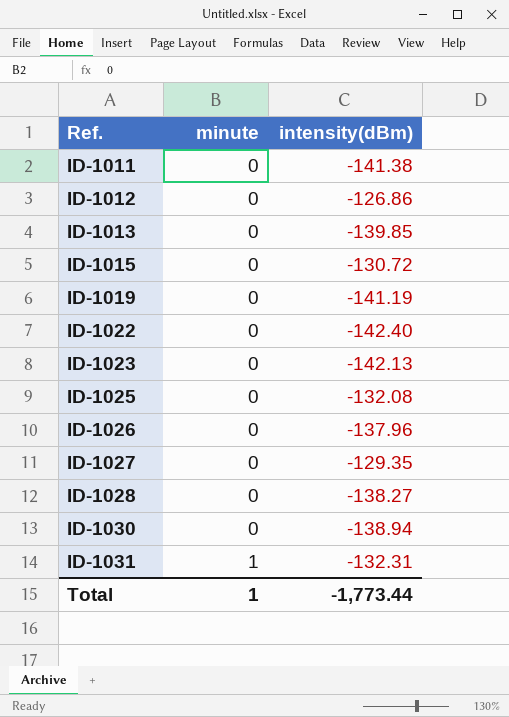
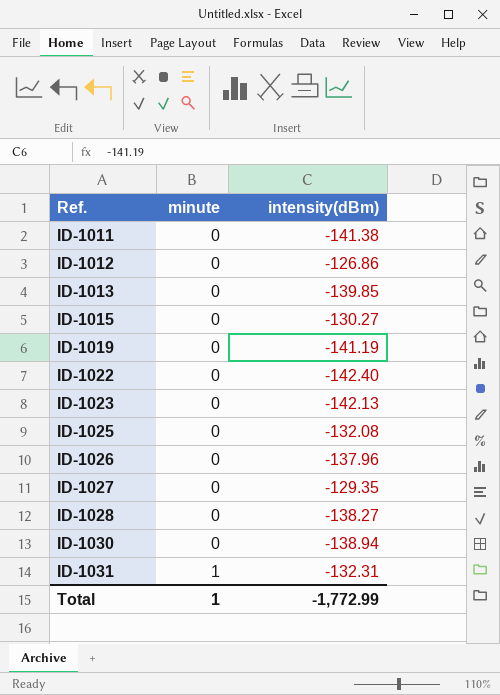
ID-1015 | intensity(dBm): -130.72 -> -130.27
Total | intensity(dBm): -1,773.44 -> -1,772.99

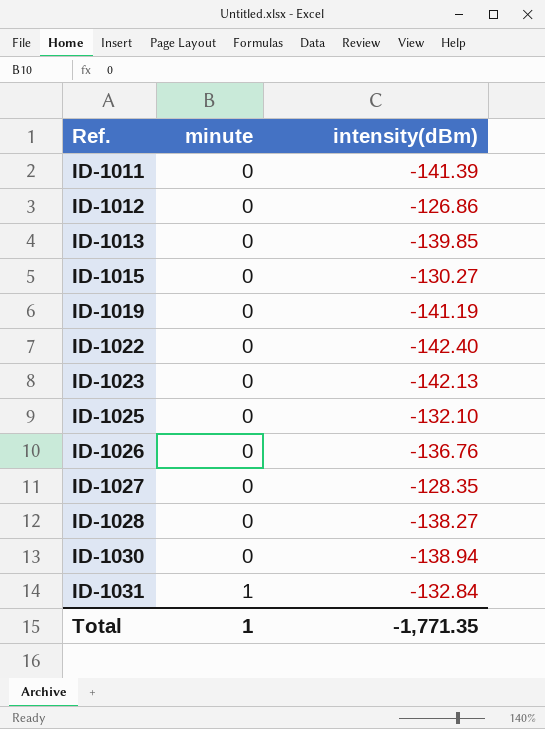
ID-1011 | intensity(dBm): -141.38 -> -141.39
ID-1025 | intensity(dBm): -132.08 -> -132.10
ID-1026 | intensity(dBm): -137.96 -> -136.76
ID-1027 | intensity(dBm): -129.35 -> -128.35
ID-1031 | intensity(dBm): -132.31 -> -132.84
Total | intensity(dBm): -1,772.99 -> -1,771.35

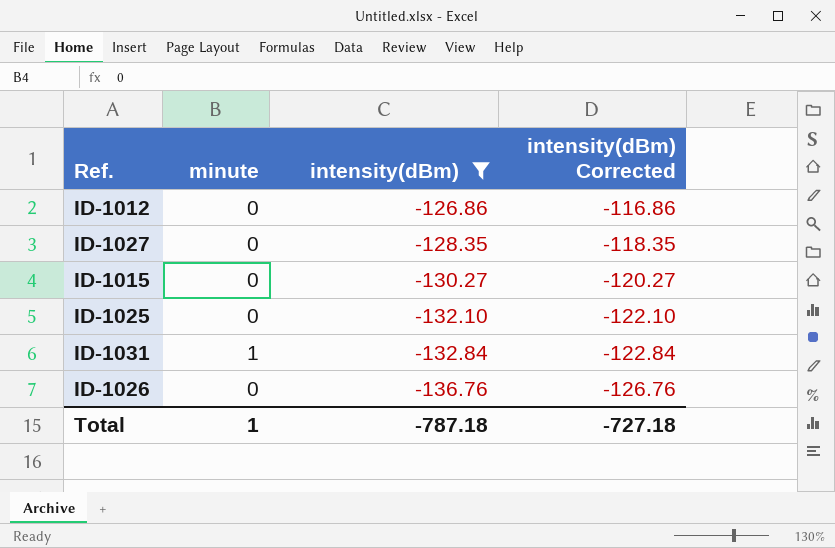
filter: none -> intensity(dBm) >= -136.76
row order: Ref. ascending -> intensity(dBm) descending
column intensity(dBm) Corrected | formula: none -> [intensity(dBm)] + 10
Total | intensity(dBm): -1,771.35 -> -787.18

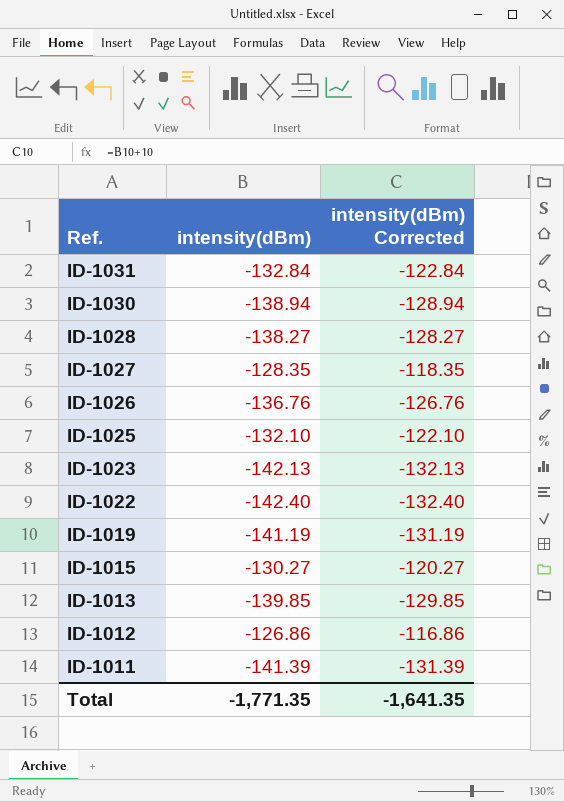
filter: intensity(dBm) >= -136.76 -> none
row order: intensity(dBm) descending -> Ref. descending
column minute | position: 2 -> none
Total | intensity(dBm): -787.18 -> -1,771.35
Total | intensity(dBm) Corrected: -727.18 -> -1,641.35

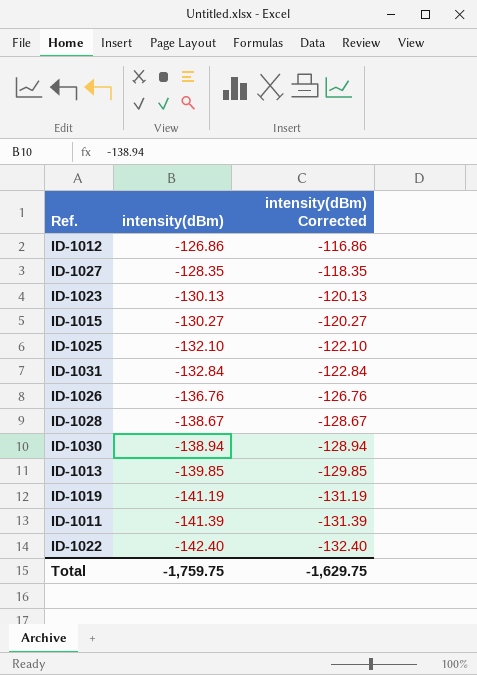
row order: Ref. descending -> intensity(dBm) descending
ID-1023 | intensity(dBm): -142.13 -> -130.13
ID-1023 | intensity(dBm) Corrected: -132.13 -> -120.13
ID-1028 | intensity(dBm): -138.27 -> -138.67
ID-1028 | intensity(dBm) Corrected: -128.27 -> -128.67
Total | intensity(dBm): -1,771.35 -> -1,759.75
Total | intensity(dBm) Corrected: -1,641.35 -> -1,629.75

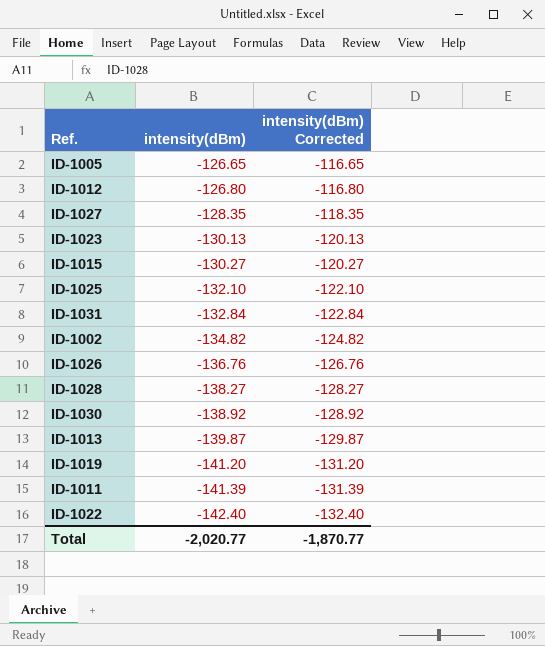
row ID-1005: none -> -126.65 | -116.65
ID-1012 | intensity(dBm): -126.86 -> -126.80
ID-1012 | intensity(dBm) Corrected: -116.86 -> -116.80
row ID-1002: none -> -134.82 | -124.82
ID-1028 | intensity(dBm): -138.67 -> -138.27
ID-1028 | intensity(dBm) Corrected: -128.67 -> -128.27
ID-1030 | intensity(dBm): -138.94 -> -138.92
ID-1030 | intensity(dBm) Corrected: -128.94 -> -128.92
ID-1013 | intensity(dBm): -139.85 -> -139.87
ID-1013 | intensity(dBm) Corrected: -129.85 -> -129.87
ID-1019 | intensity(dBm): -141.19 -> -141.20
ID-1019 | intensity(dBm) Corrected: -131.19 -> -131.20
Total | intensity(dBm): -1,759.75 -> -2,020.77
Total | intensity(dBm) Corrected: -1,629.75 -> -1,870.77

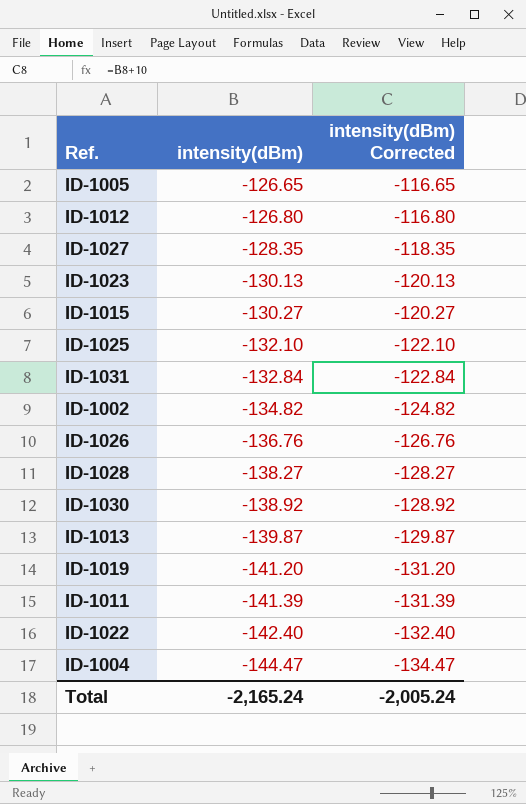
row ID-1004: none -> -144.47 | -134.47
Total | intensity(dBm): -2,020.77 -> -2,165.24
Total | intensity(dBm) Corrected: -1,870.77 -> -2,005.24

